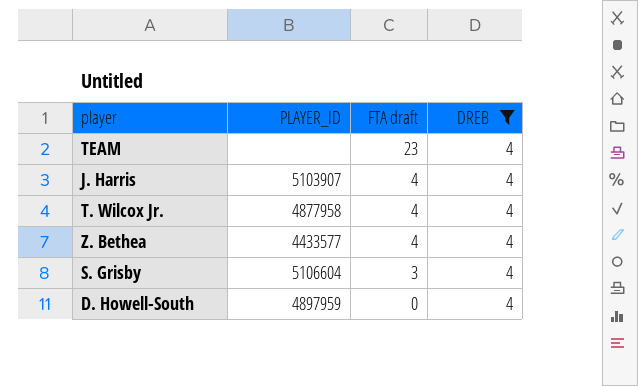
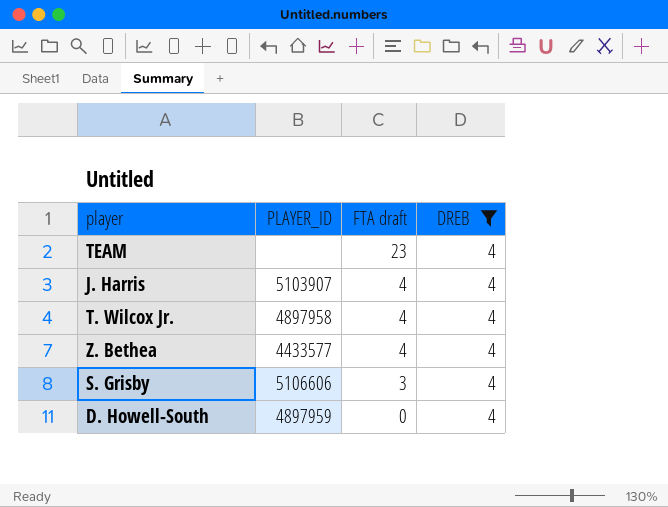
T. Wilcox Jr. | PLAYER_ID: 4877958 -> 4897958
S. Grisby | PLAYER_ID: 5106604 -> 5106606

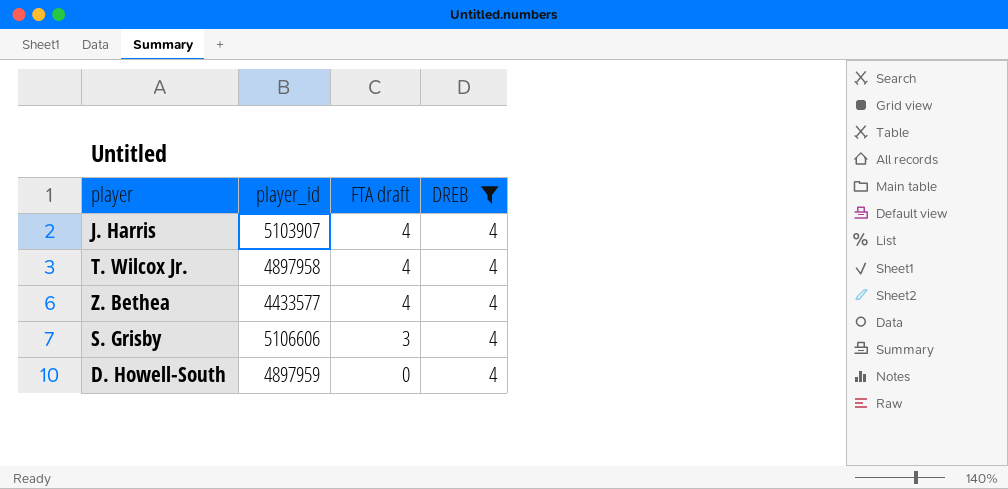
column name: PLAYER_ID -> player_id
row TEAM: none | 23 | 4 -> none

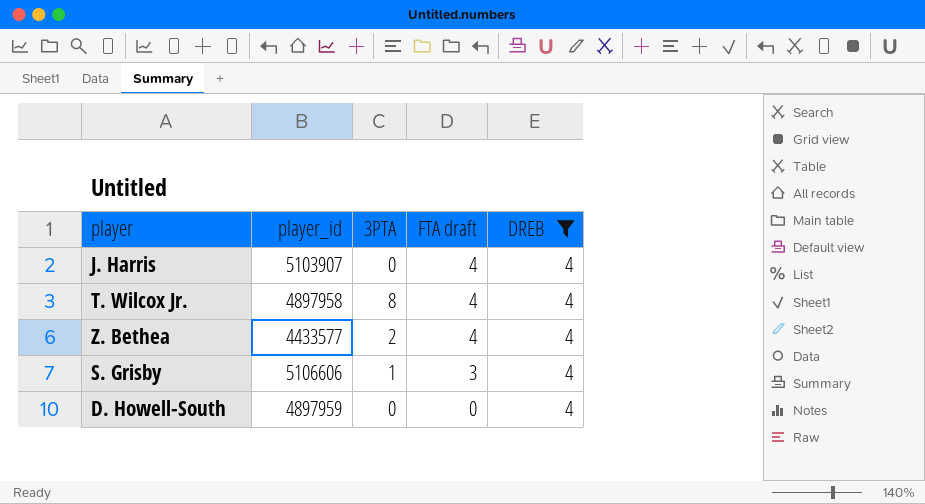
column 3PTA | position: none -> 3

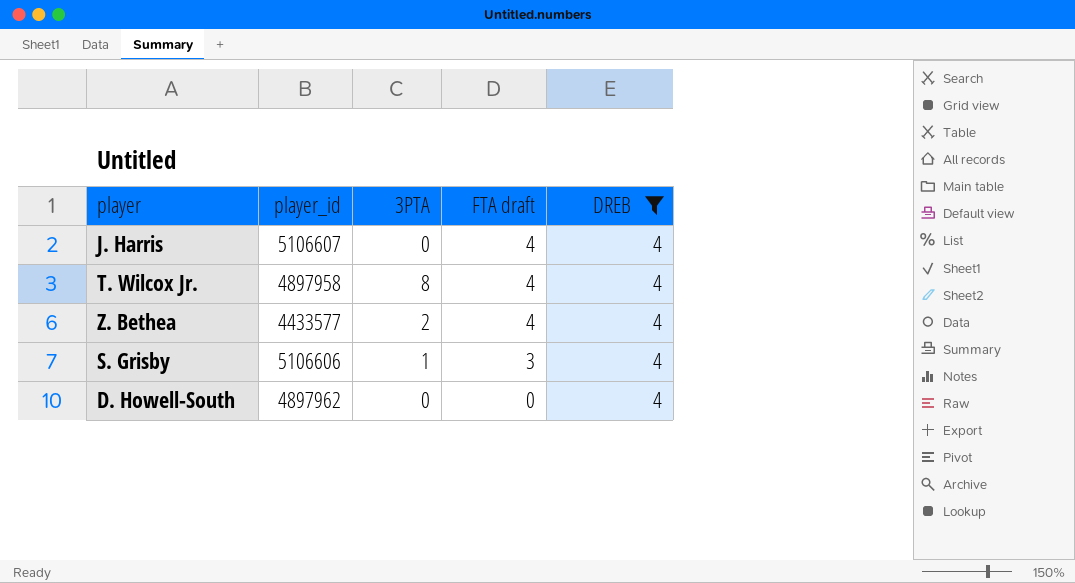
J. Harris | player_id: 5103907 -> 5106607
D. Howell-South | player_id: 4897959 -> 4897962

